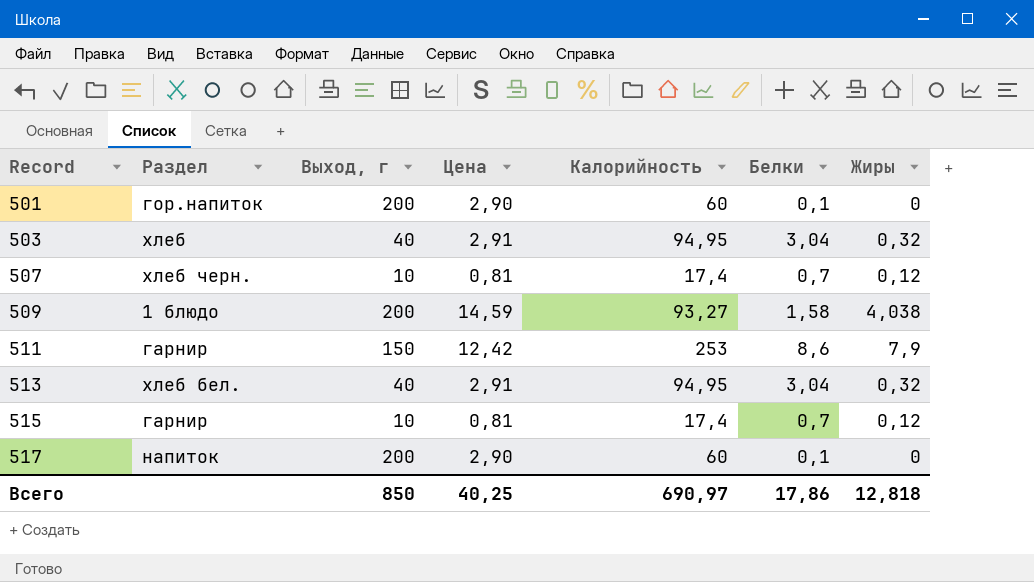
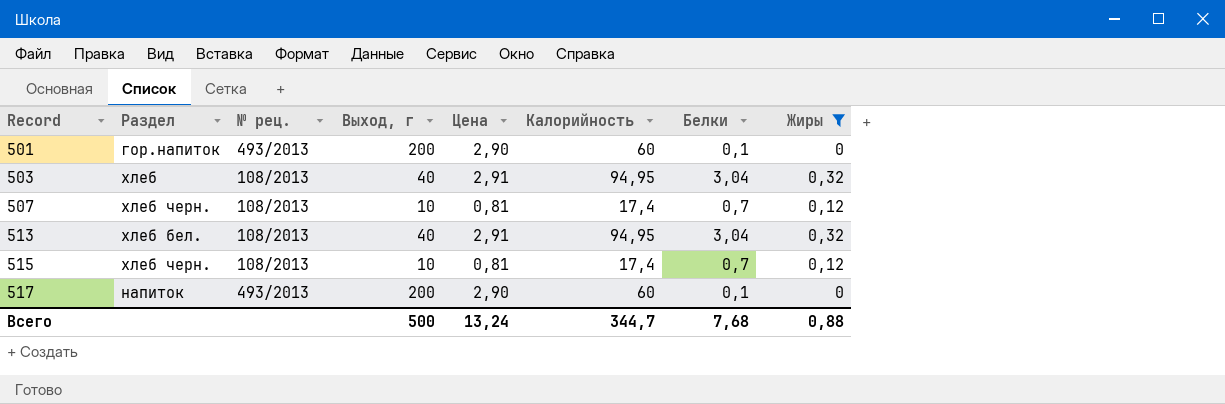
filter: none -> Жиры <= 0,32
column № рец. | position: none -> 3
515 | Раздел: гарнир -> хлеб черн.
Всего | Выход, г: 850 -> 500
Всего | Цена: 40,25 -> 13,24
Всего | Калорийность: 690,97 -> 344,7
Всего | Белки: 17,86 -> 7,68
Всего | Жиры: 12,818 -> 0,88

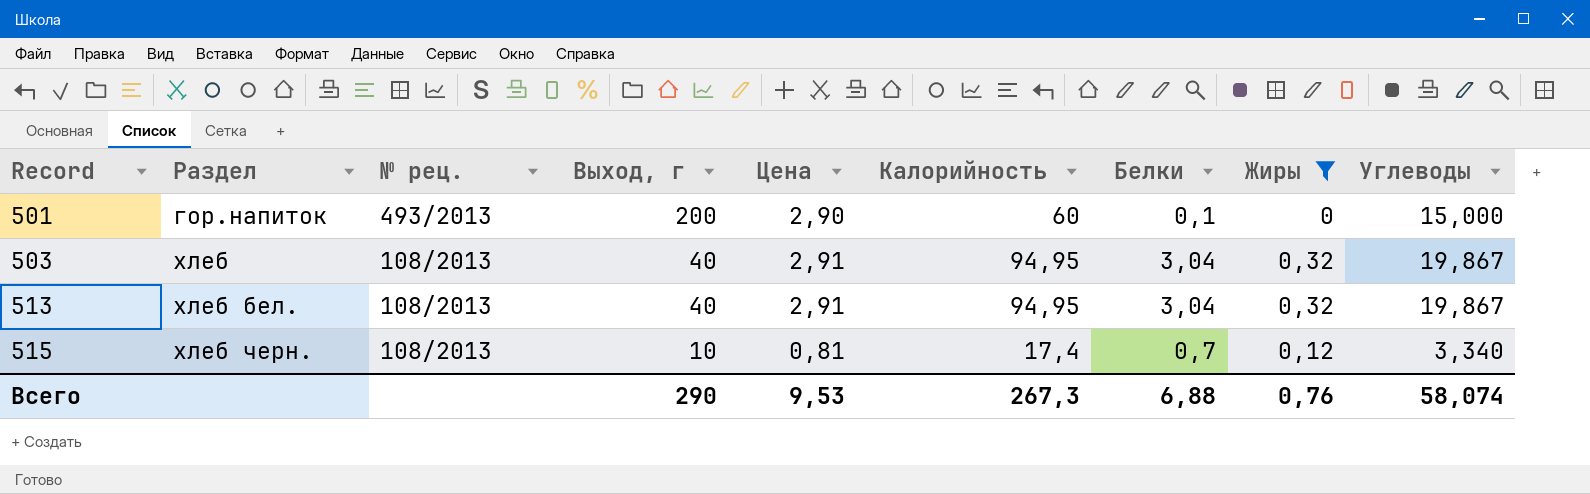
column Углеводы | position: none -> 9
row 507: хлеб черн. | 108/2013 | 10 | 0,81 | 17,4 | 0,7 | 0,12 -> none
row 517: напиток | 493/2013 | 200 | 2,90 | 60 | 0,1 | 0 -> none
Всего | Выход, г: 500 -> 290
Всего | Цена: 13,24 -> 9,53
Всего | Калорийность: 344,7 -> 267,3
Всего | Белки: 7,68 -> 6,88
Всего | Жиры: 0,88 -> 0,76

